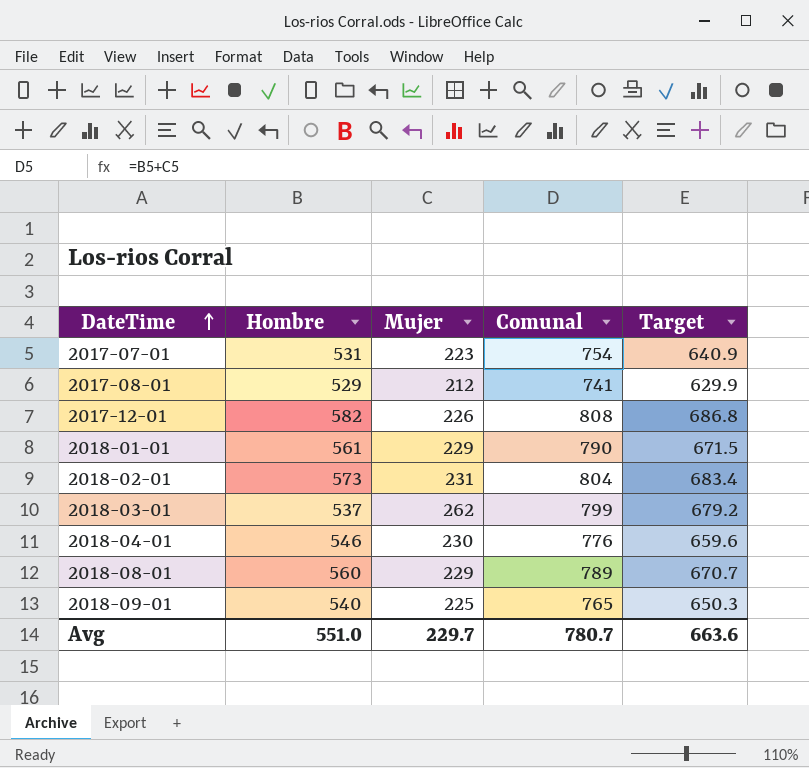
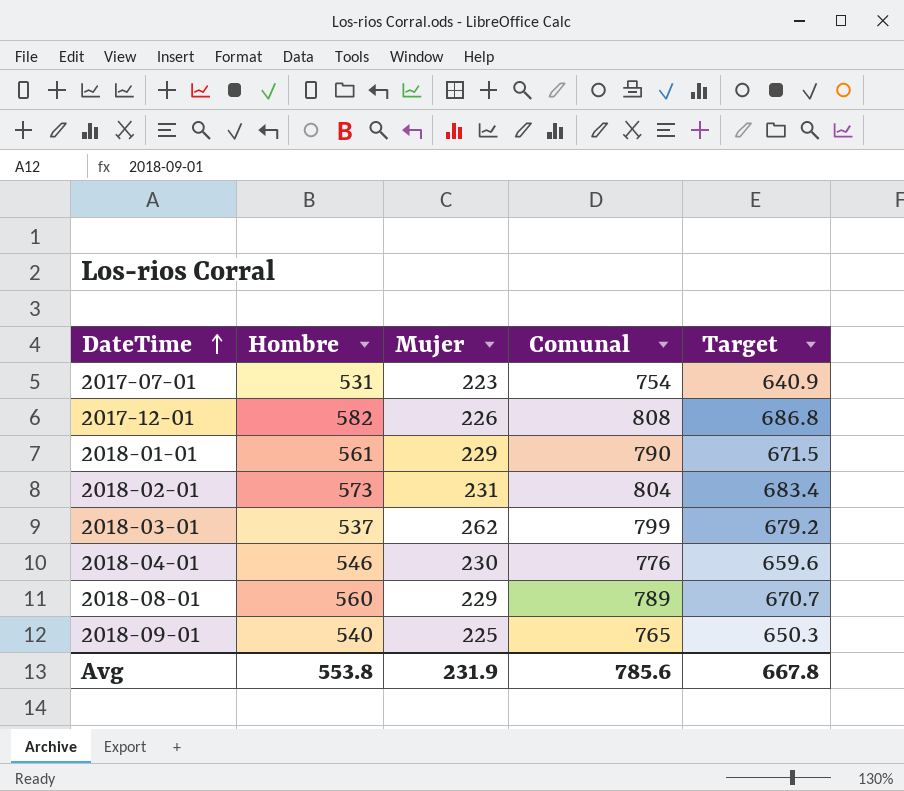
row 2017-08-01: 529 | 212 | 741 | 629.9 -> none
Avg | Hombre: 551.0 -> 553.8
Avg | Mujer: 229.7 -> 231.9
Avg | Comunal: 780.7 -> 785.6
Avg | Target: 663.6 -> 667.8

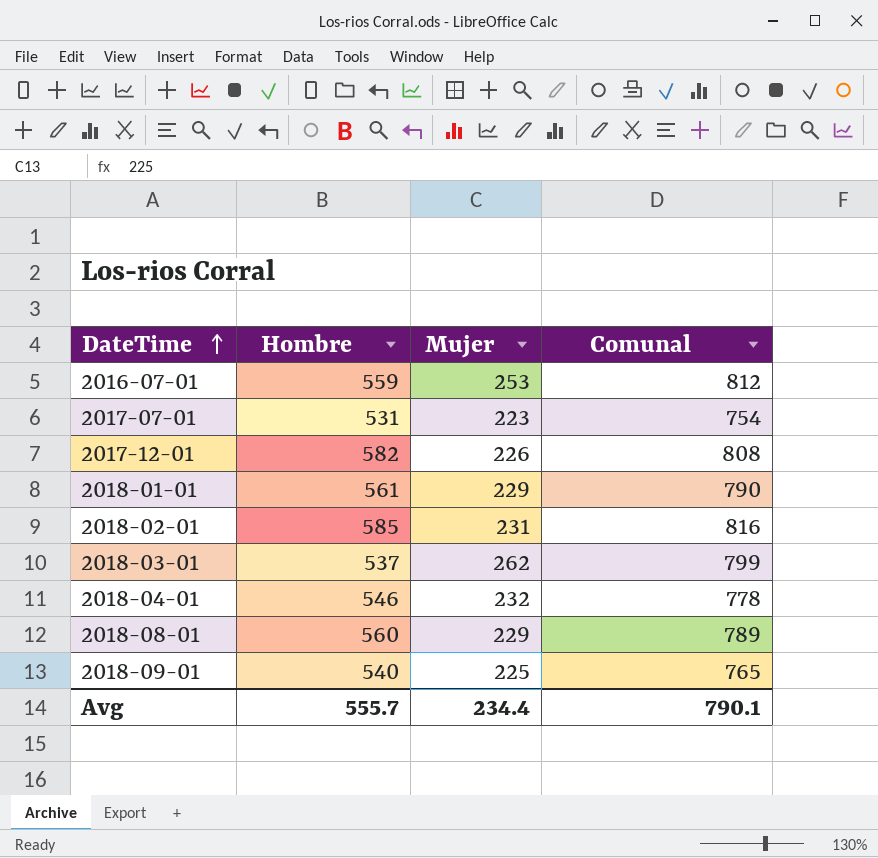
column Target | formula: [Comunal] * 0.85 -> none
row 2016-07-01: none -> 559 | 253 | 812
2018-02-01 | Hombre: 573 -> 585
2018-02-01 | Comunal: 804 -> 816
2018-04-01 | Mujer: 230 -> 232
2018-04-01 | Comunal: 776 -> 778
Avg | Hombre: 553.8 -> 555.7
Avg | Mujer: 231.9 -> 234.4
Avg | Comunal: 785.6 -> 790.1

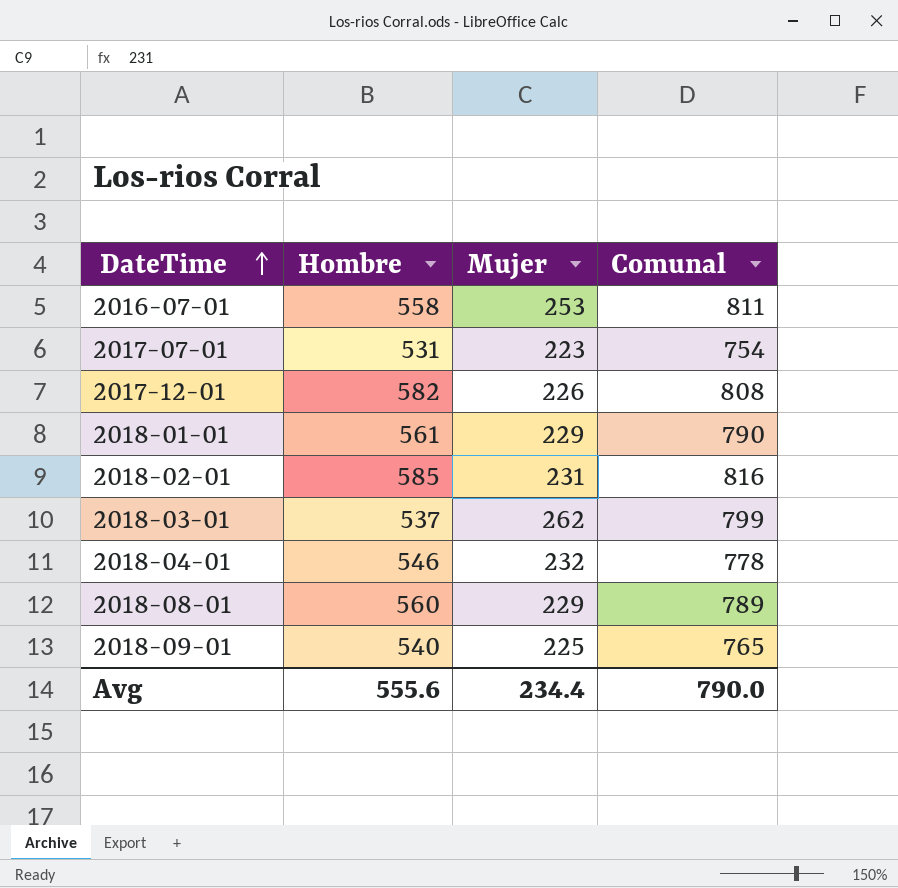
2016-07-01 | Hombre: 559 -> 558
2016-07-01 | Comunal: 812 -> 811
Avg | Hombre: 555.7 -> 555.6
Avg | Comunal: 790.1 -> 790.0

